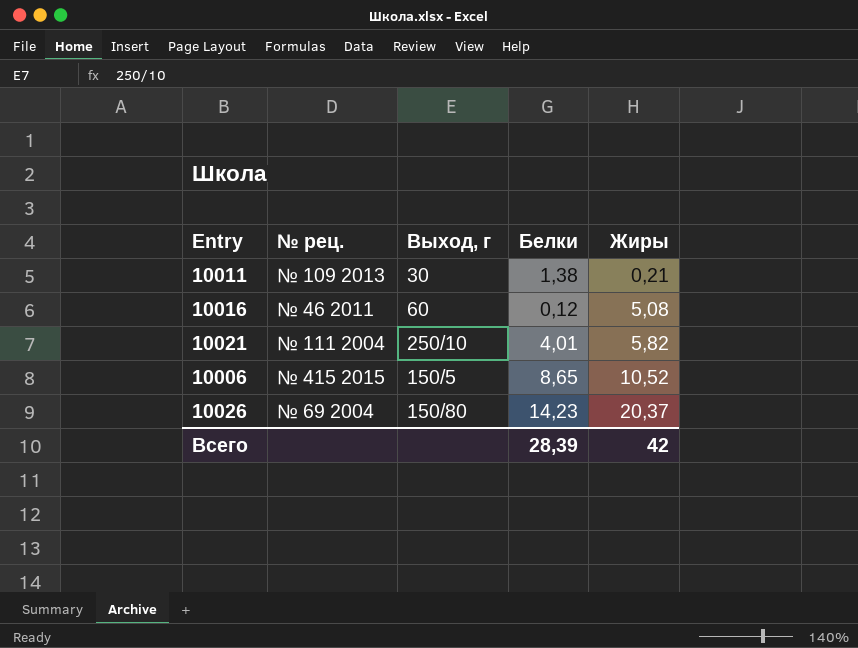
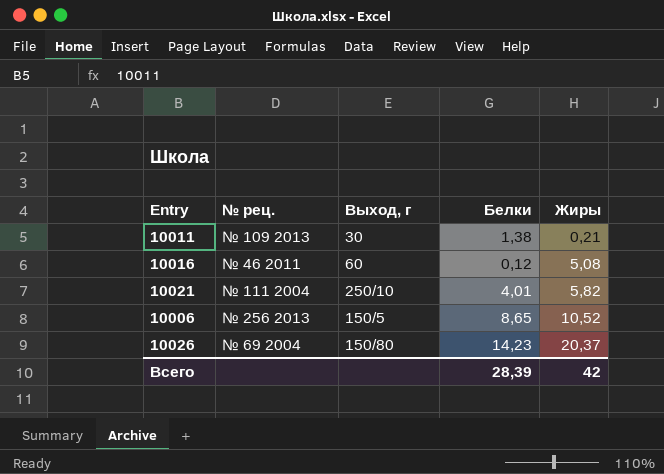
10006 | № рец.: № 415 2015 -> № 256 2013

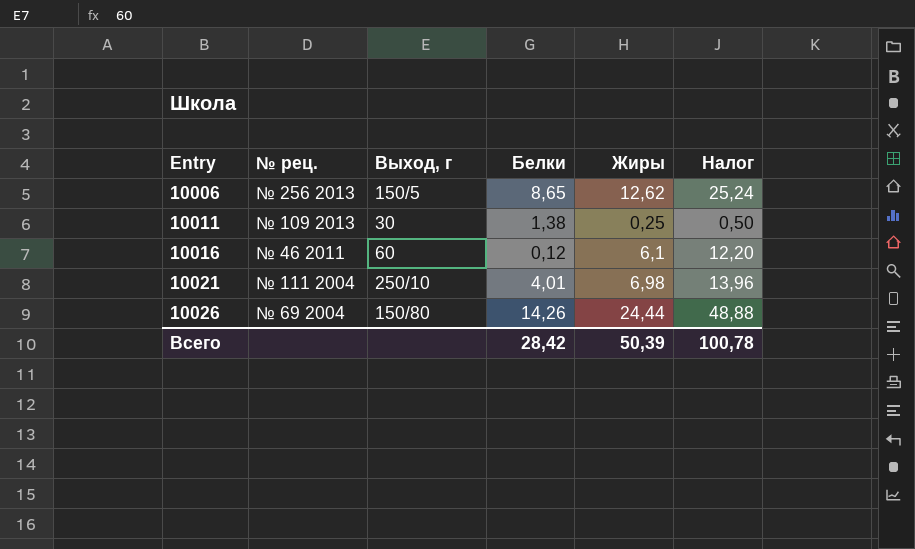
row order: Жиры ascending -> Entry ascending
column Налог | formula: none -> [Жиры] * 2
10006 | Жиры: 10,52 -> 12,62
10011 | Жиры: 0,21 -> 0,25
10016 | Жиры: 5,08 -> 6,1
10021 | Жиры: 5,82 -> 6,98
10026 | Белки: 14,23 -> 14,26
10026 | Жиры: 20,37 -> 24,44
Всего | Белки: 28,39 -> 28,42
Всего | Жиры: 42 -> 50,39

